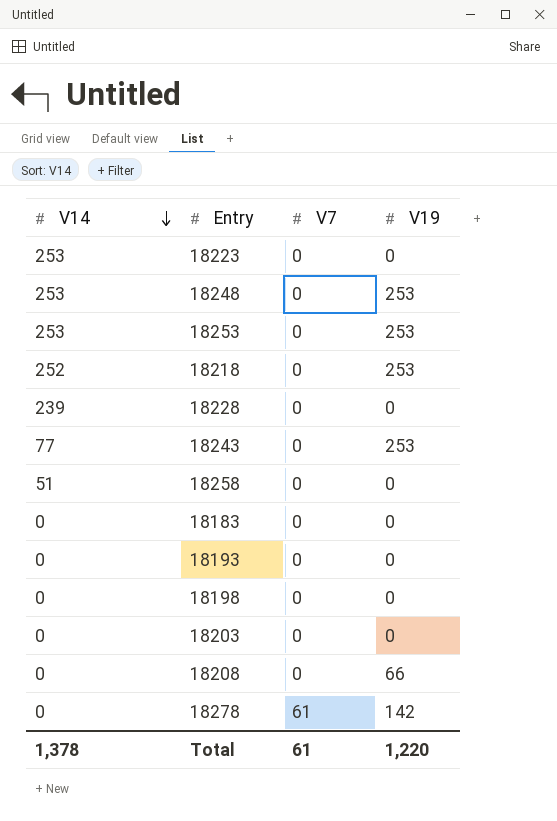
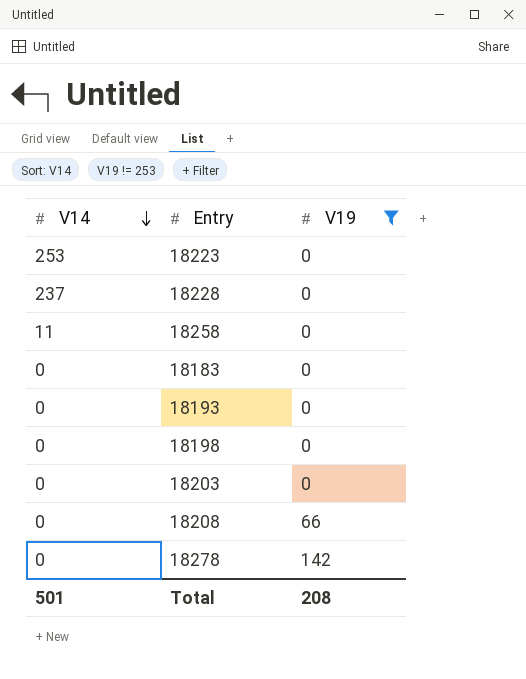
filter: none -> V19 != 253
column V7 | position: 3 -> none
18228 | V14: 239 -> 237
18258 | V14: 51 -> 11
Total | V14: 1,378 -> 501
Total | V19: 1,220 -> 208

